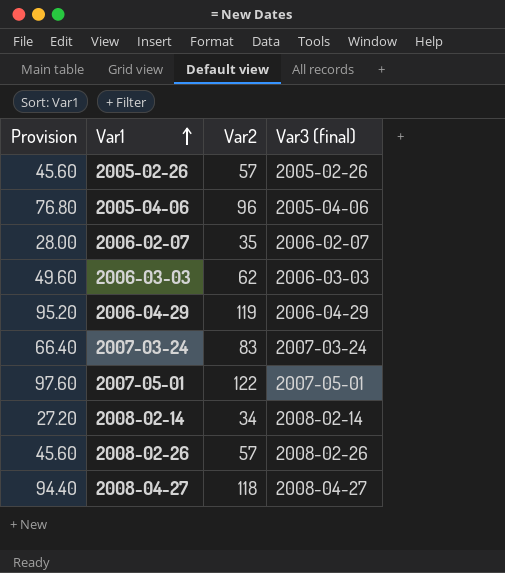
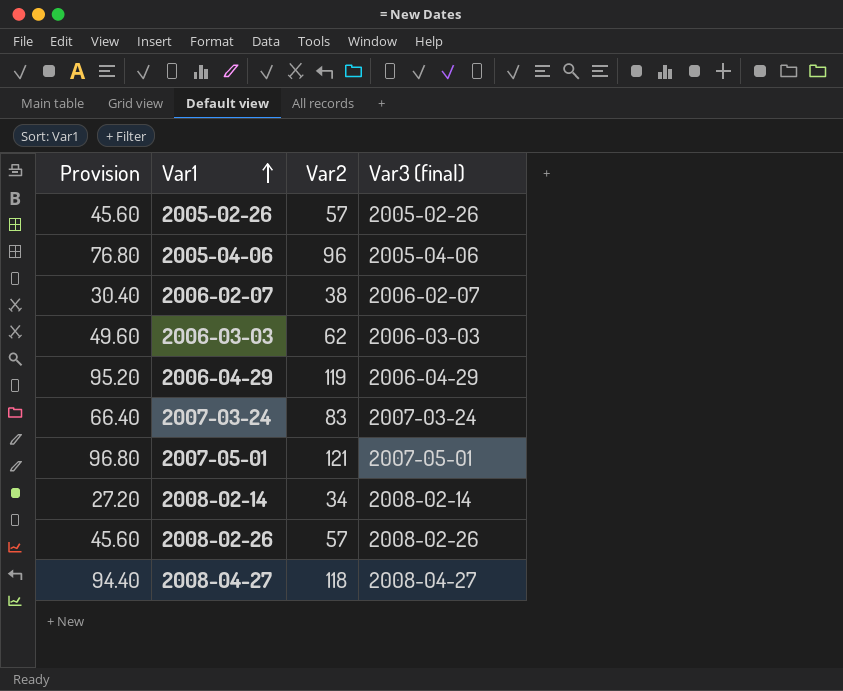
2006-02-07 | Provision: 28.00 -> 30.40
2006-02-07 | Var2: 35 -> 38
2007-05-01 | Provision: 97.60 -> 96.80
2007-05-01 | Var2: 122 -> 121

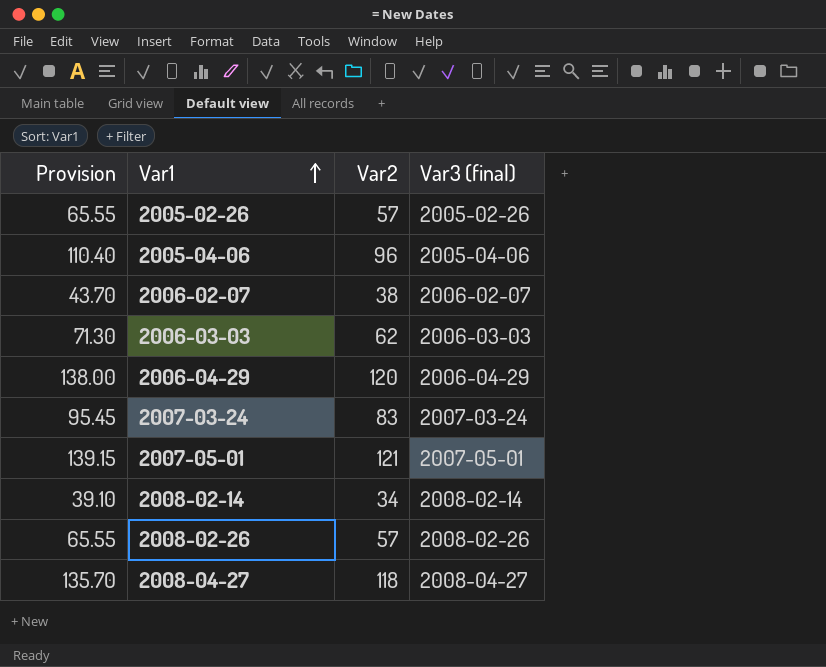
column Provision | formula: [Var2] * 0.8 -> [Var2] * 1.15
2006-04-29 | Var2: 119 -> 120

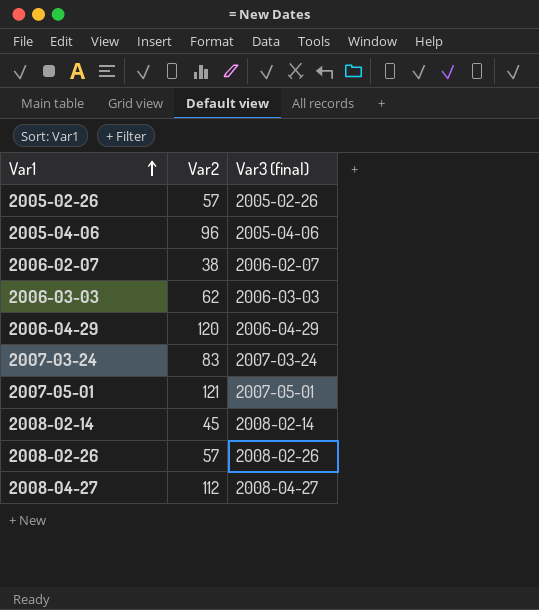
column Provision | formula: [Var2] * 1.15 -> none
2008-02-14 | Var2: 34 -> 45
2008-04-27 | Var2: 118 -> 112

